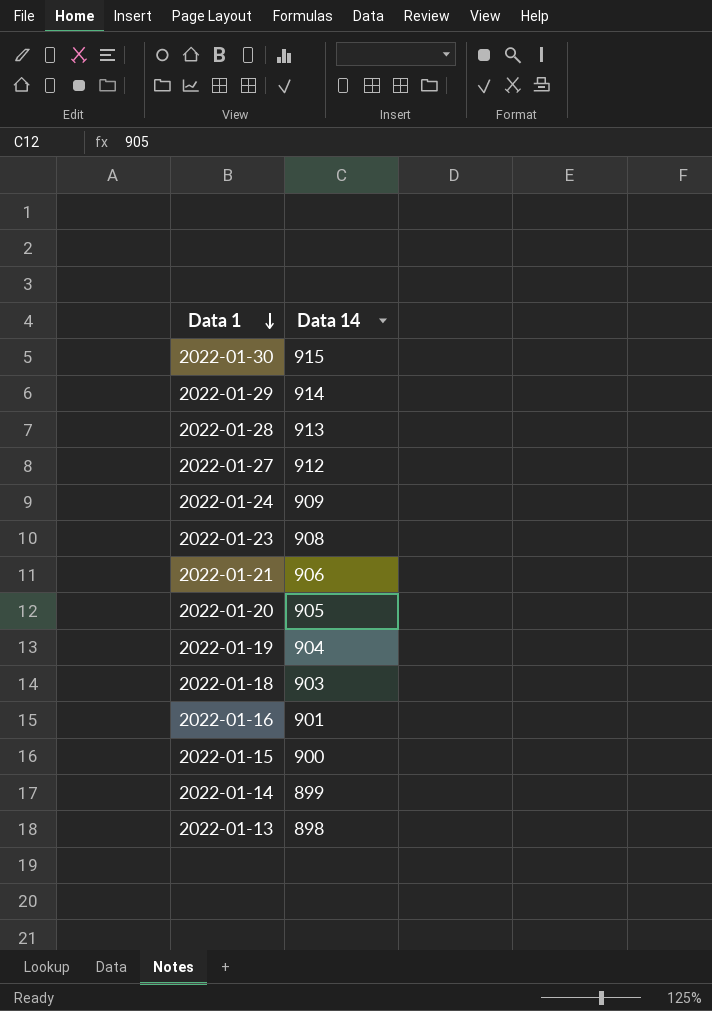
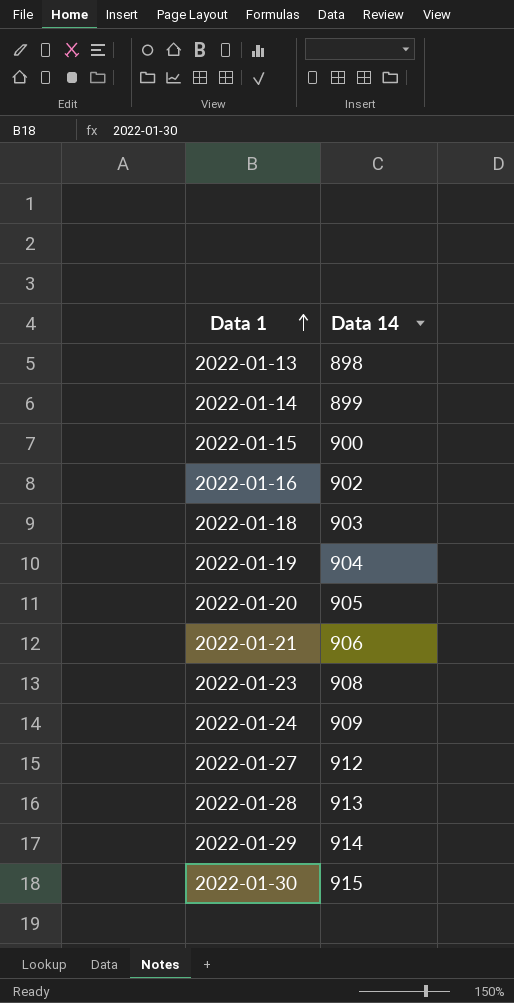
row order: Data 1 descending -> Data 1 ascending
2022-01-16 | Data 14: 901 -> 902

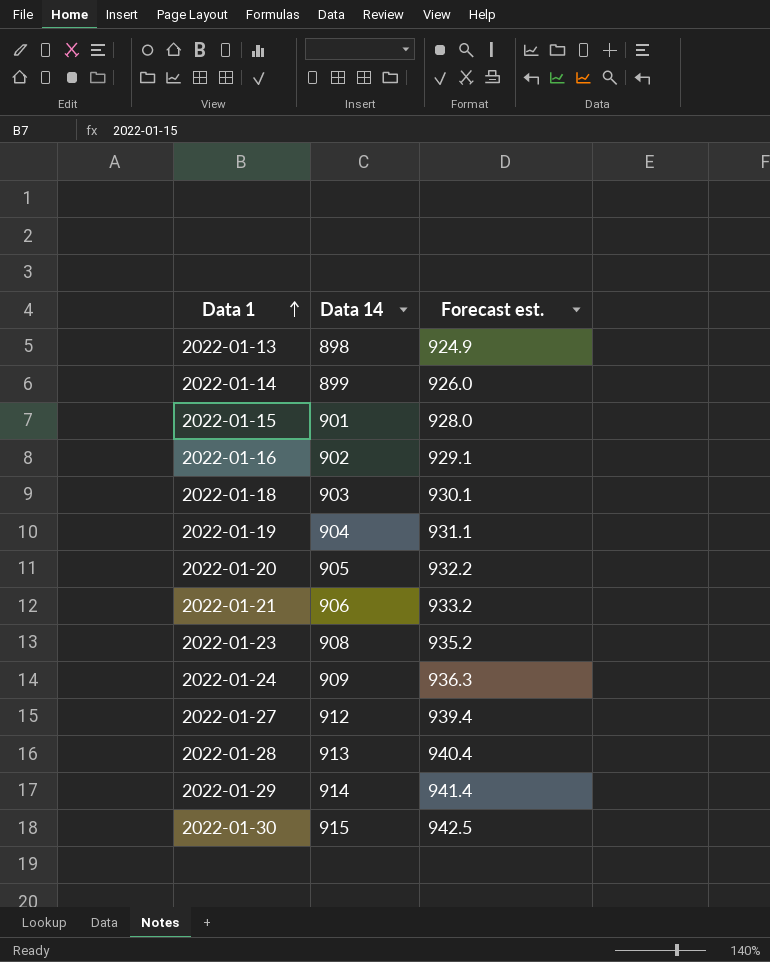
column Forecast est. | formula: none -> [Data 14] * 1.03
2022-01-15 | Data 14: 900 -> 901

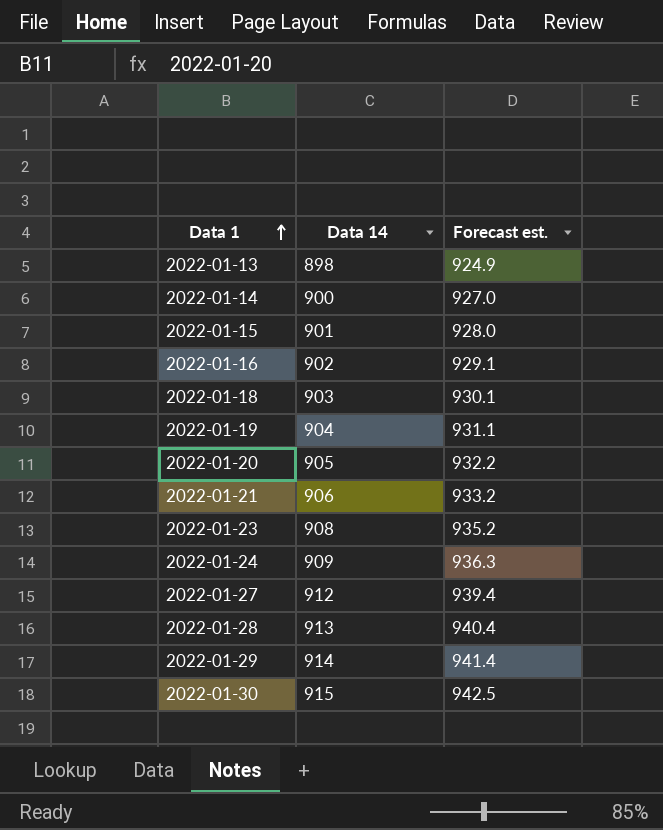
2022-01-14 | Data 14: 899 -> 900
2022-01-14 | Forecast est.: 926.0 -> 927.0

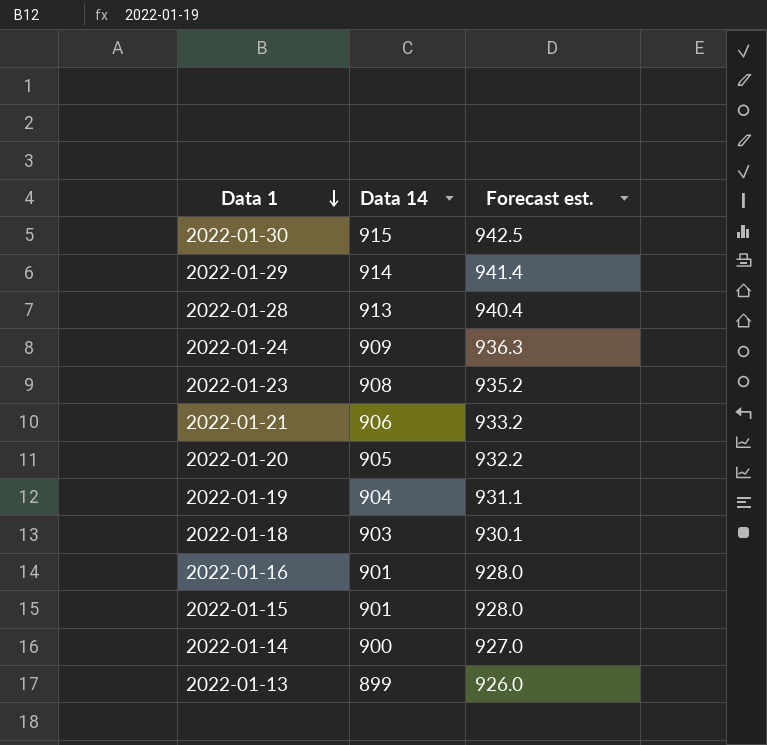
row order: Data 1 ascending -> Data 1 descending
row 2022-01-27: 912 | 939.4 -> none
2022-01-16 | Data 14: 902 -> 901
2022-01-16 | Forecast est.: 929.1 -> 928.0
2022-01-13 | Data 14: 898 -> 899
2022-01-13 | Forecast est.: 924.9 -> 926.0

